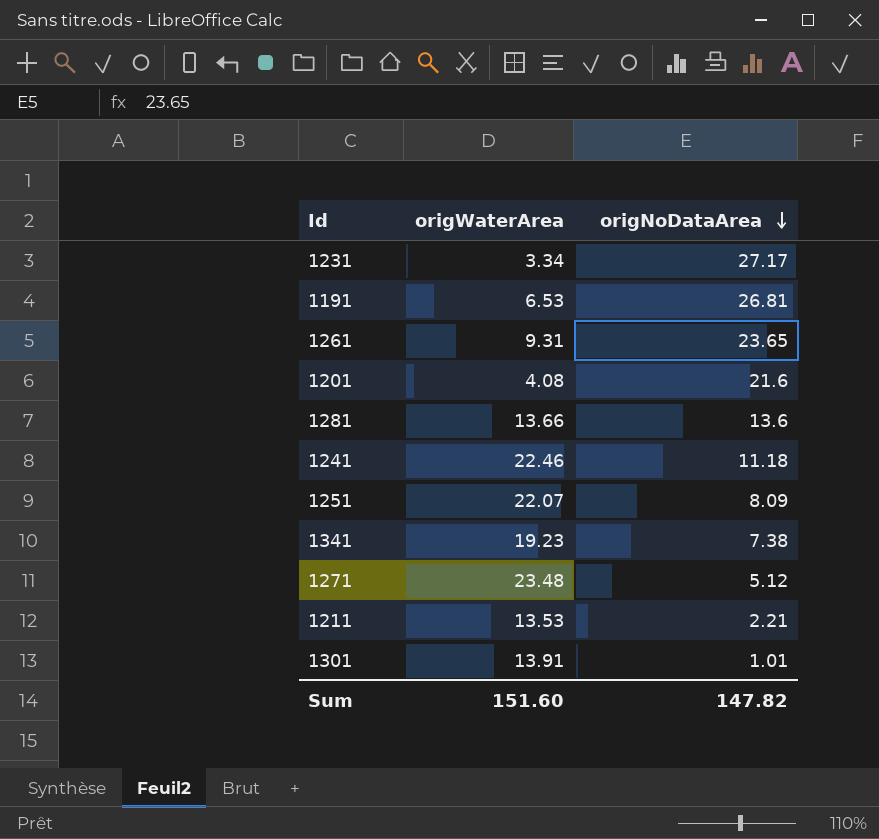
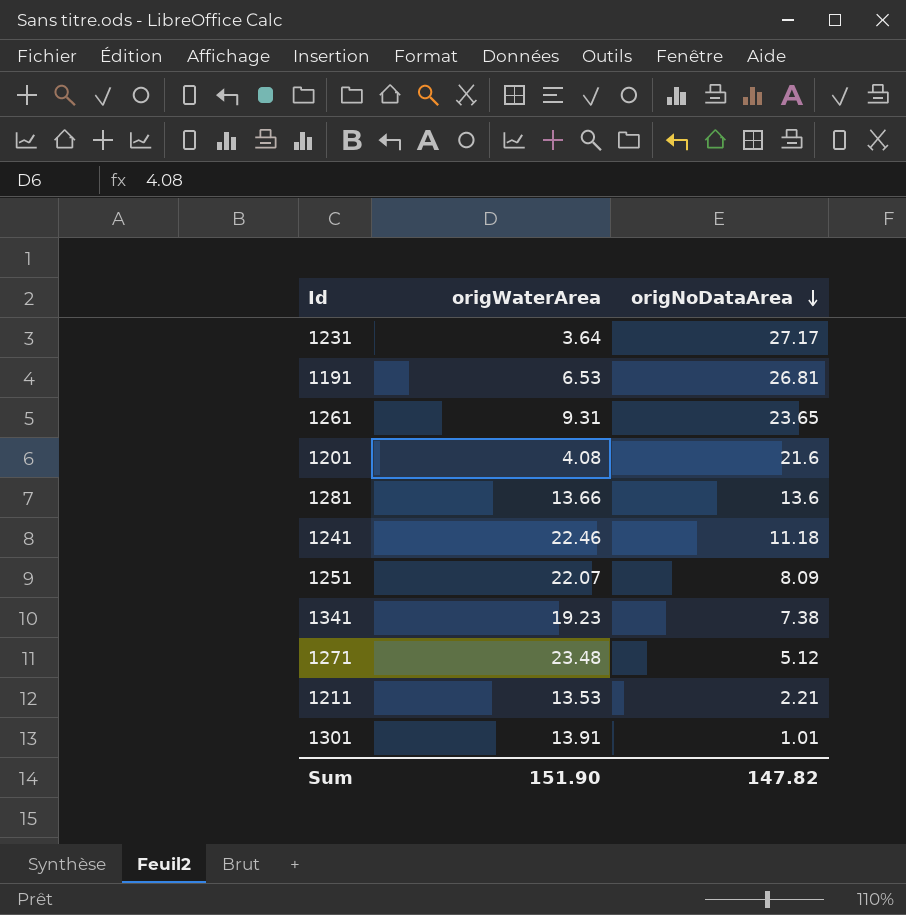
1231 | origWaterArea: 3.34 -> 3.64
Sum | origWaterArea: 151.60 -> 151.90

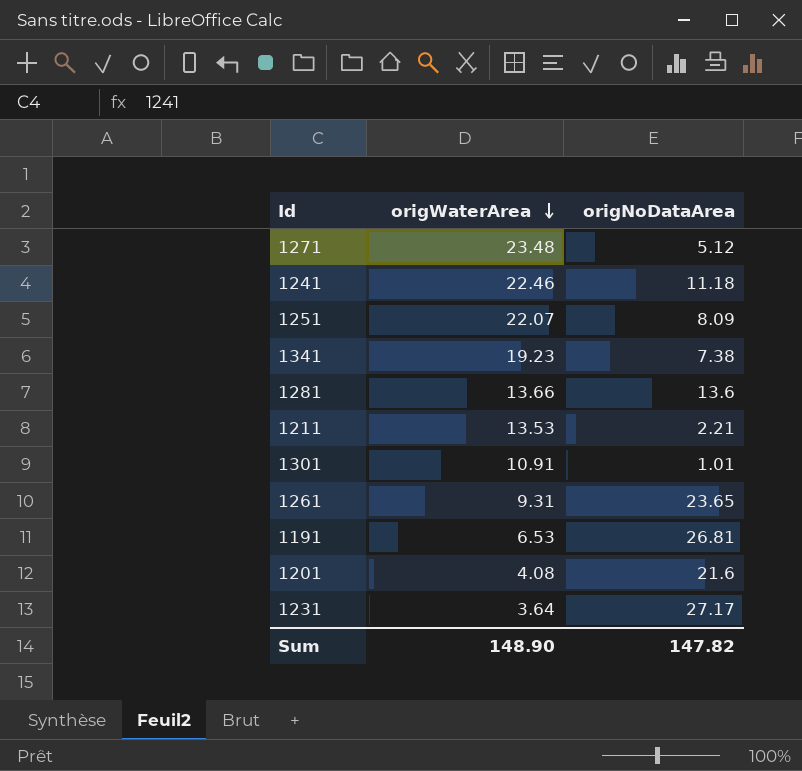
row order: origNoDataArea descending -> origWaterArea descending
1301 | origWaterArea: 13.91 -> 10.91
Sum | origWaterArea: 151.90 -> 148.90

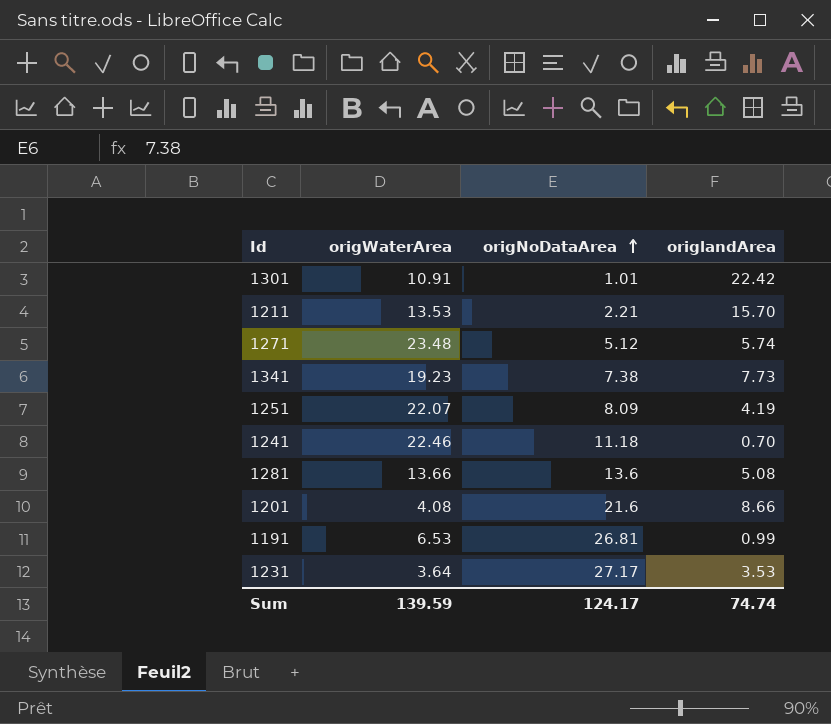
row order: origWaterArea descending -> origNoDataArea ascending
column origlandArea | position: none -> 4
row 1261: 9.31 | 23.65 -> none
Sum | origWaterArea: 148.90 -> 139.59
Sum | origNoDataArea: 147.82 -> 124.17

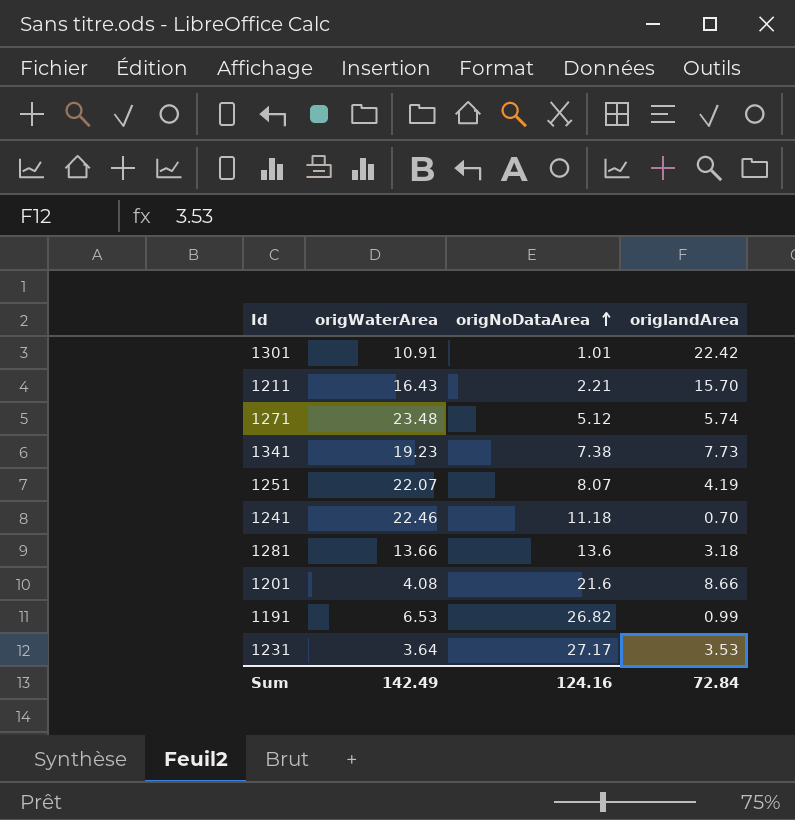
1211 | origWaterArea: 13.53 -> 16.43
1251 | origNoDataArea: 8.09 -> 8.07
1281 | origlandArea: 5.08 -> 3.18
1191 | origNoDataArea: 26.81 -> 26.82
Sum | origWaterArea: 139.59 -> 142.49
Sum | origNoDataArea: 124.17 -> 124.16
Sum | origlandArea: 74.74 -> 72.84

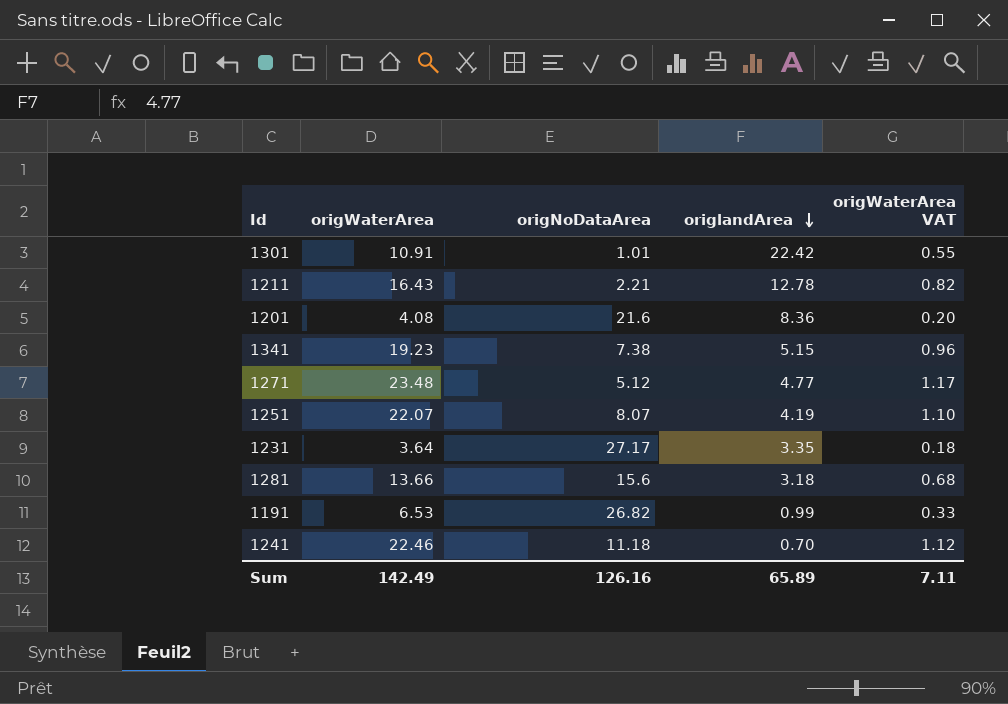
row order: origNoDataArea ascending -> origlandArea descending
column origWaterArea VAT | formula: none -> [origWaterArea] * 0.05
1211 | origlandArea: 15.70 -> 12.78
1201 | origlandArea: 8.66 -> 8.36
1341 | origlandArea: 7.73 -> 5.15
1271 | origlandArea: 5.74 -> 4.77
1231 | origlandArea: 3.53 -> 3.35
1281 | origNoDataArea: 13.6 -> 15.6
Sum | origNoDataArea: 124.16 -> 126.16
Sum | origlandArea: 72.84 -> 65.89

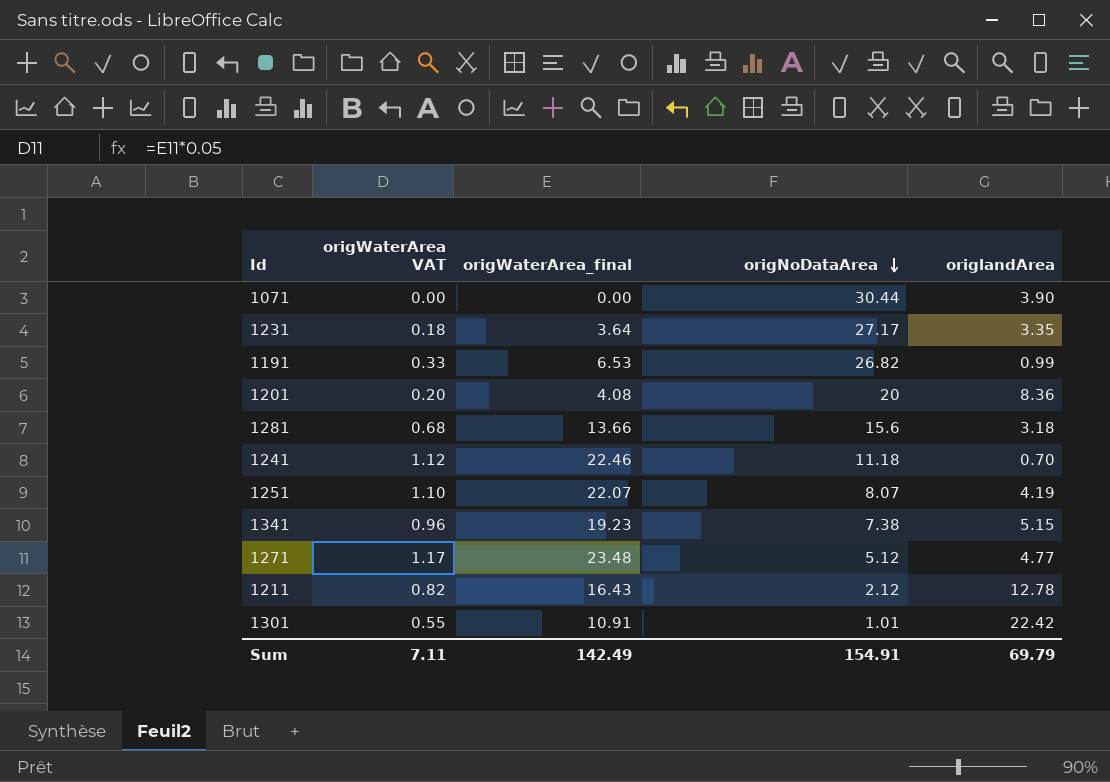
row order: origlandArea descending -> origNoDataArea descending
column origWaterArea VAT | position: 5 -> 2
column name: origWaterArea -> origWaterArea_final
row 1071: none -> 0.00 | 0.00 | 30.44 | 3.90
1201 | origNoDataArea: 21.6 -> 20
1211 | origNoDataArea: 2.21 -> 2.12
Sum | origNoDataArea: 126.16 -> 154.91
Sum | origlandArea: 65.89 -> 69.79

